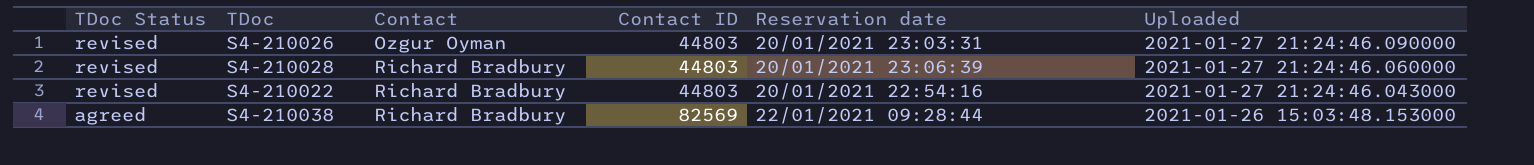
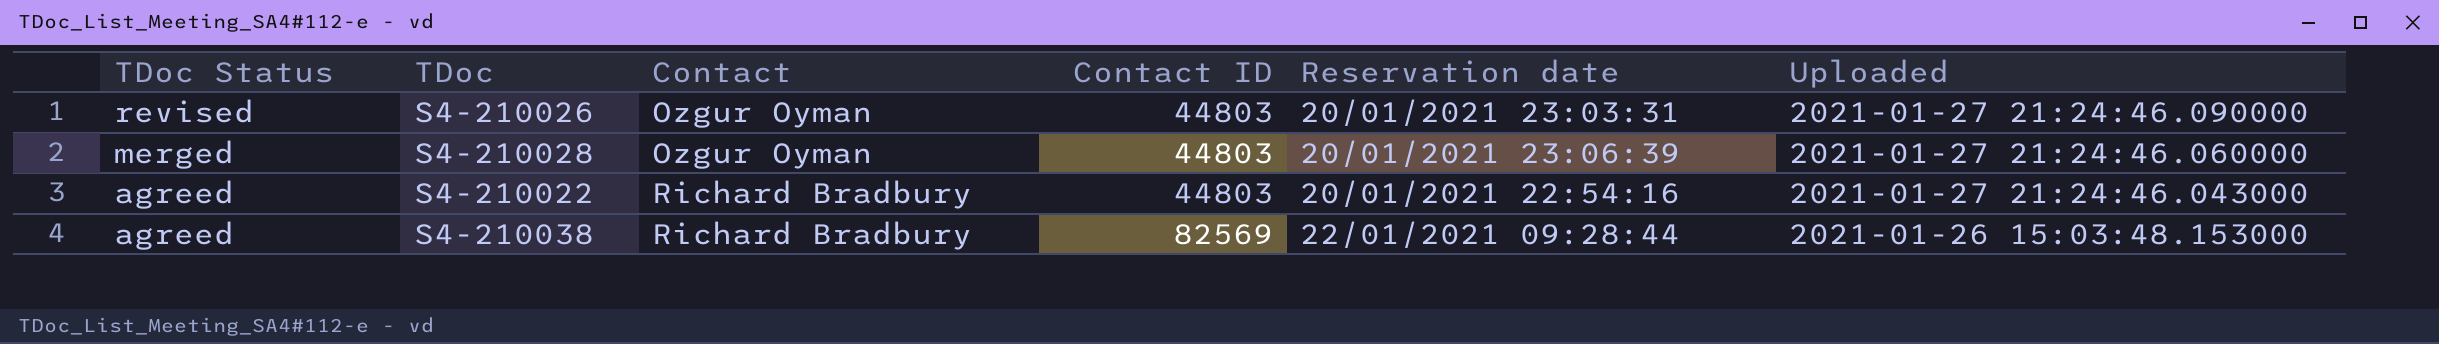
S4-210028 | TDoc Status: revised -> merged
S4-210028 | Contact: Richard Bradbury -> Ozgur Oyman
S4-210022 | TDoc Status: revised -> agreed

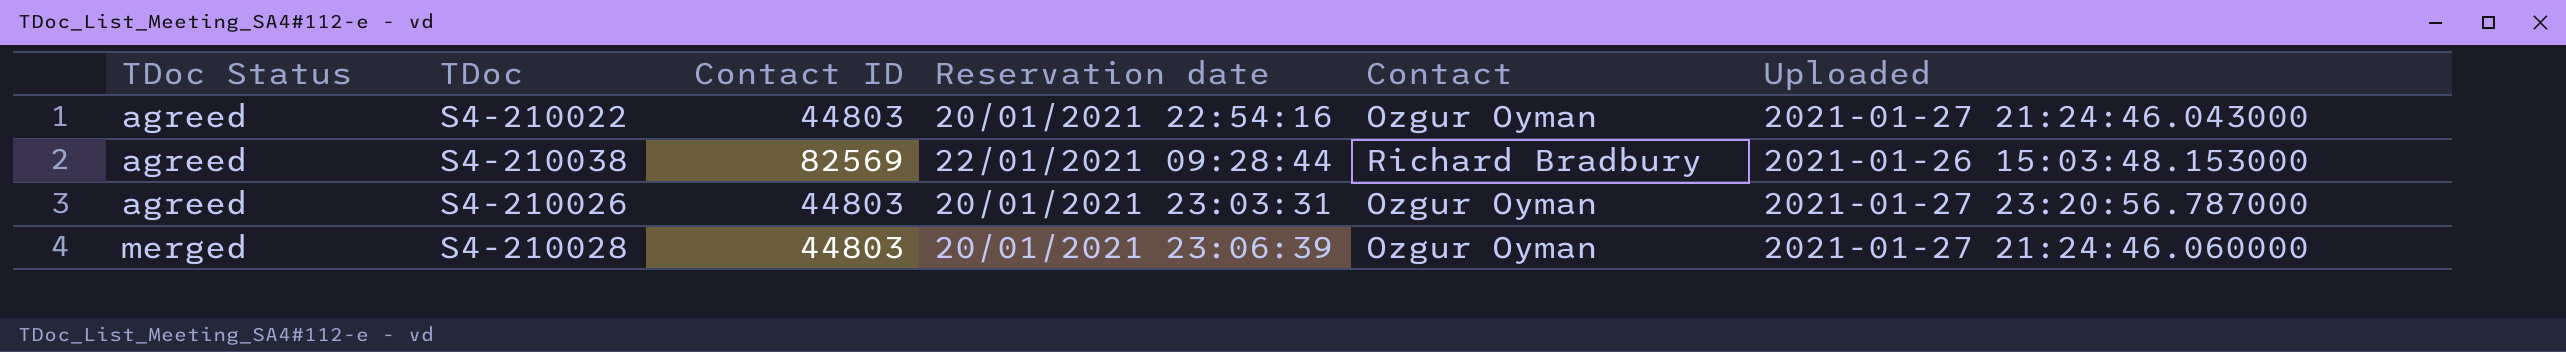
row order: TDoc Status descending -> TDoc Status ascending
column Contact | position: 3 -> 5
S4-210022 | Contact: Richard Bradbury -> Ozgur Oyman
S4-210026 | TDoc Status: revised -> agreed
S4-210026 | Uploaded: 2021-01-27 21:24:46.090000 -> 2021-01-27 23:20:56.787000

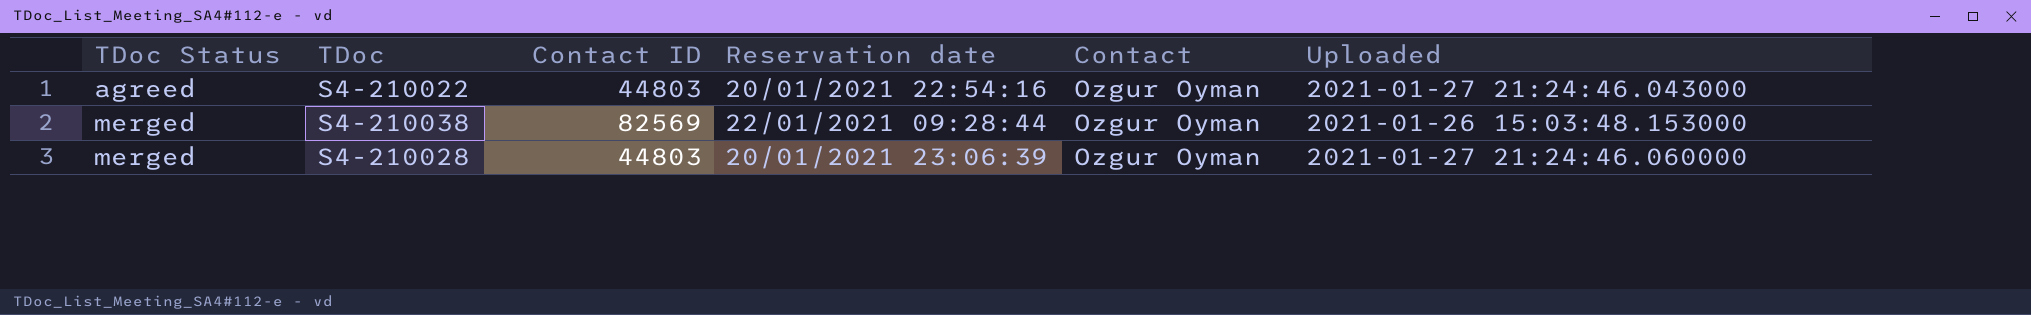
row S4-210026: agreed | 44803 | 20/01/2021 23:03:31 | Ozgur Oyman | 2021-01-27 23:20:56.787000 -> none
S4-210038 | TDoc Status: agreed -> merged
S4-210038 | Contact: Richard Bradbury -> Ozgur Oyman

